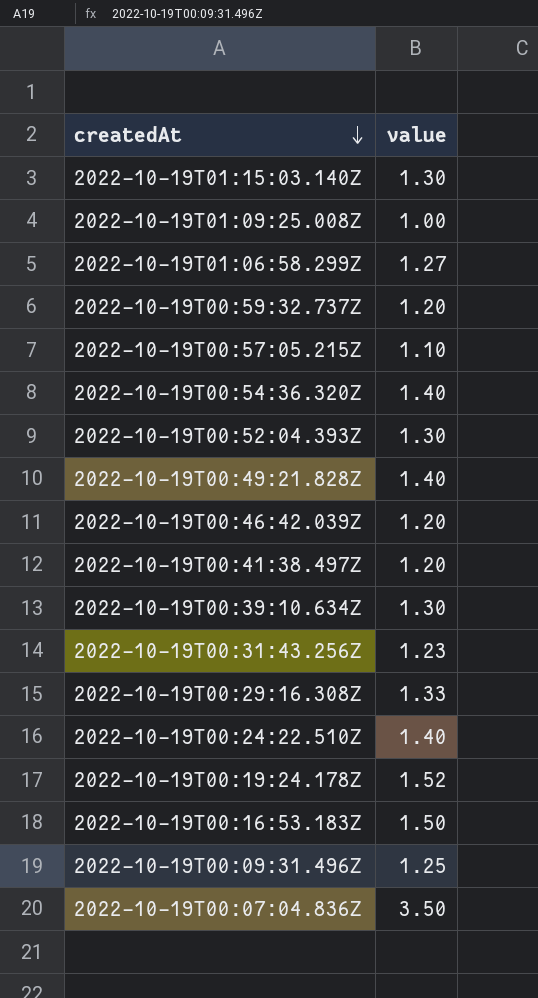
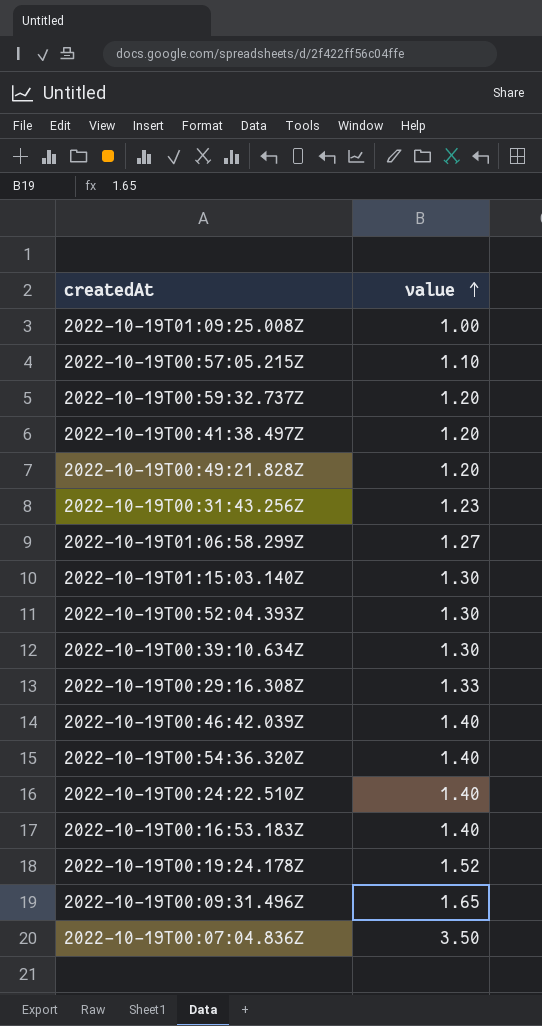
row order: createdAt descending -> value ascending
2022-10-19T00:49:21.828Z | value: 1.40 -> 1.20
2022-10-19T00:46:42.039Z | value: 1.20 -> 1.40
2022-10-19T00:16:53.183Z | value: 1.50 -> 1.40
2022-10-19T00:09:31.496Z | value: 1.25 -> 1.65

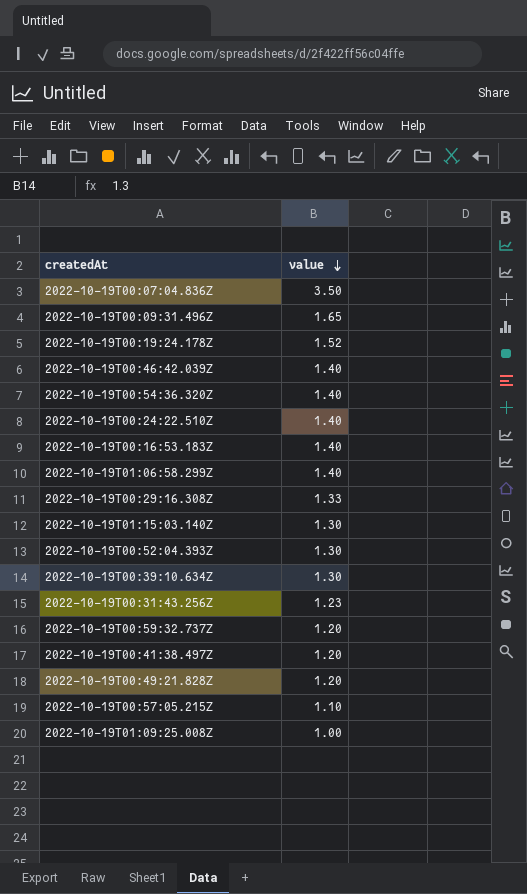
row order: value ascending -> value descending
2022-10-19T01:06:58.299Z | value: 1.27 -> 1.40

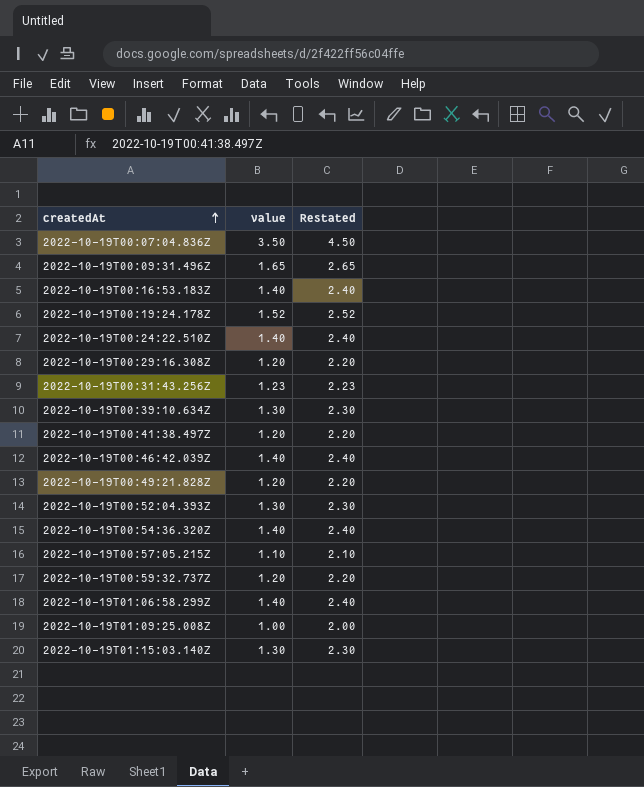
row order: value descending -> createdAt ascending
column Restated | formula: none -> [value] + 1
2022-10-19T00:29:16.308Z | value: 1.33 -> 1.20

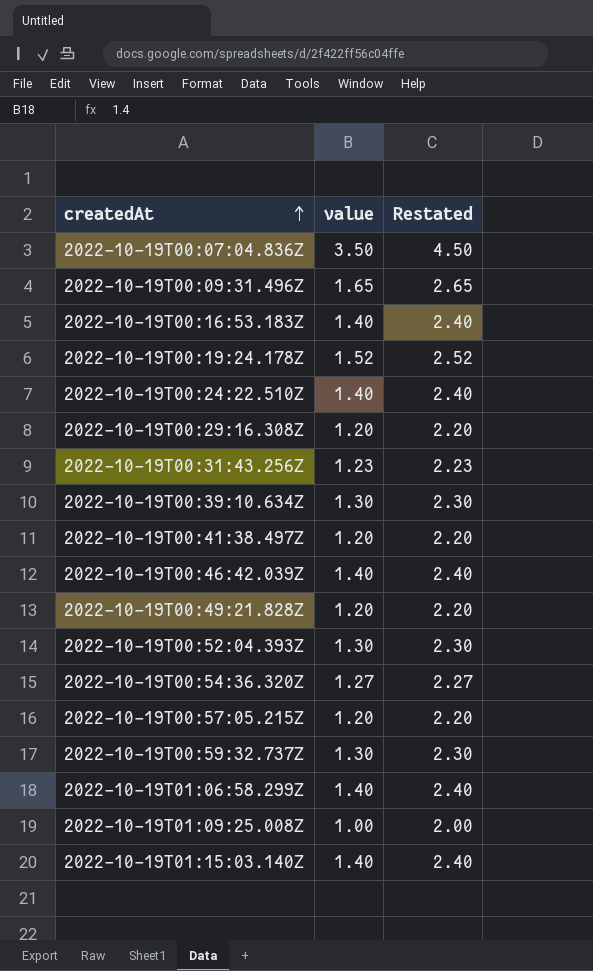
2022-10-19T00:54:36.320Z | value: 1.40 -> 1.27
2022-10-19T00:54:36.320Z | Restated: 2.40 -> 2.27
2022-10-19T00:57:05.215Z | value: 1.10 -> 1.20
2022-10-19T00:57:05.215Z | Restated: 2.10 -> 2.20
2022-10-19T00:59:32.737Z | value: 1.20 -> 1.30
2022-10-19T00:59:32.737Z | Restated: 2.20 -> 2.30
2022-10-19T01:15:03.140Z | value: 1.30 -> 1.40
2022-10-19T01:15:03.140Z | Restated: 2.30 -> 2.40

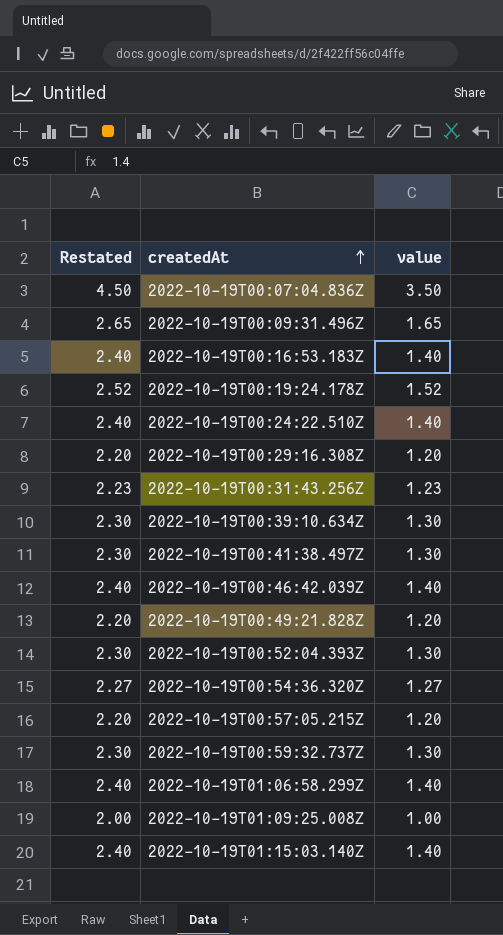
column Restated | position: 3 -> 1
2022-10-19T00:41:38.497Z | Restated: 2.20 -> 2.30
2022-10-19T00:41:38.497Z | value: 1.20 -> 1.30

